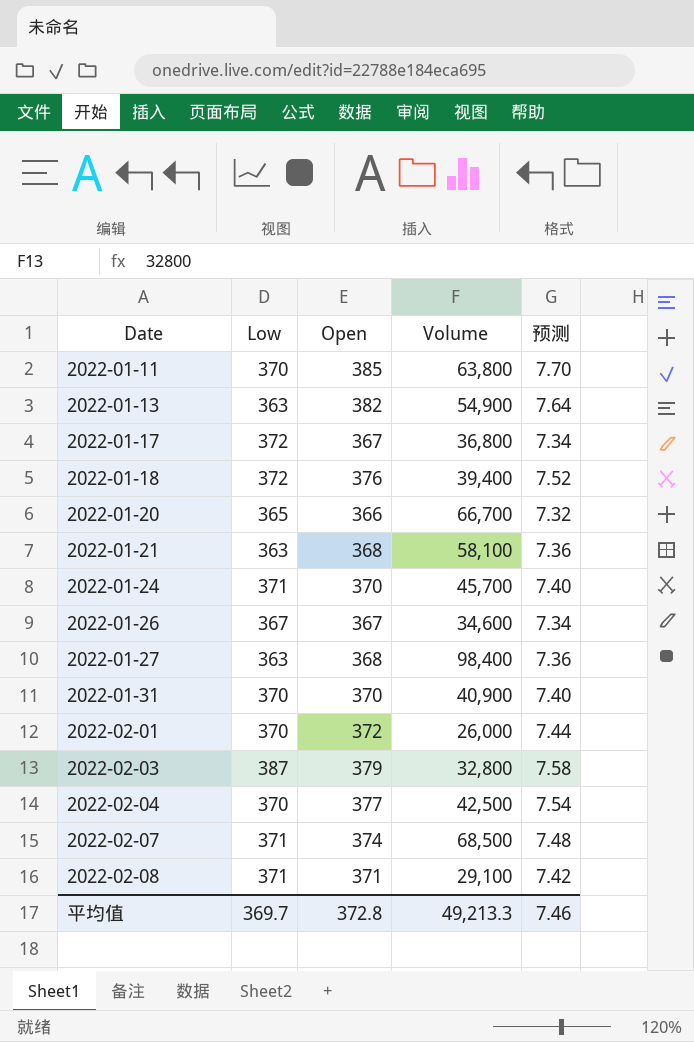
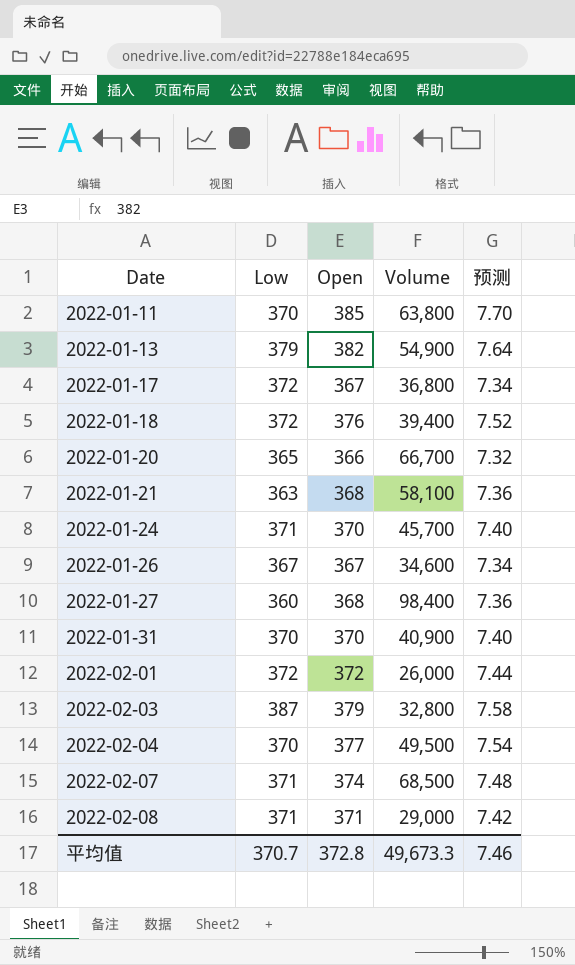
2022-01-13 | Low: 363 -> 379
2022-01-27 | Low: 363 -> 360
2022-02-01 | Low: 370 -> 372
2022-02-04 | Volume: 42,500 -> 49,500
2022-02-08 | Volume: 29,100 -> 29,000
平均值 | Low: 369.7 -> 370.7
平均值 | Volume: 49,213.3 -> 49,673.3

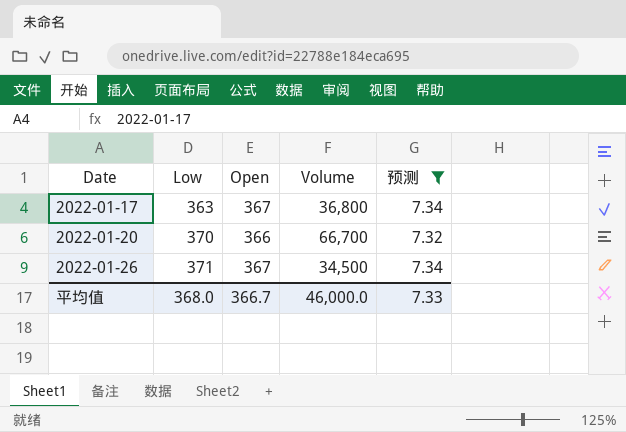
filter: none -> 预测 <= 7.34
2022-01-17 | Low: 372 -> 363
2022-01-20 | Low: 365 -> 370
2022-01-26 | Low: 367 -> 371
2022-01-26 | Volume: 34,600 -> 34,500
平均值 | Low: 370.7 -> 368.0
平均值 | Open: 372.8 -> 366.7
平均值 | Volume: 49,673.3 -> 46,000.0
平均值 | 预测: 7.46 -> 7.33

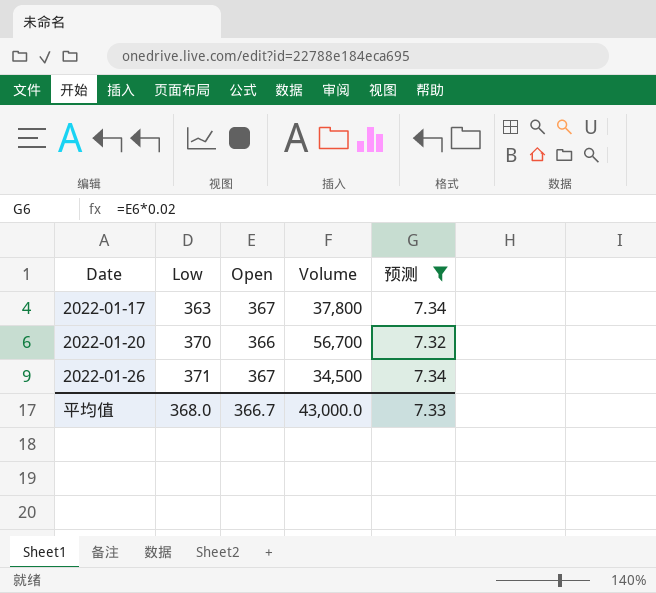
2022-01-17 | Volume: 36,800 -> 37,800
2022-01-20 | Volume: 66,700 -> 56,700
平均值 | Volume: 46,000.0 -> 43,000.0

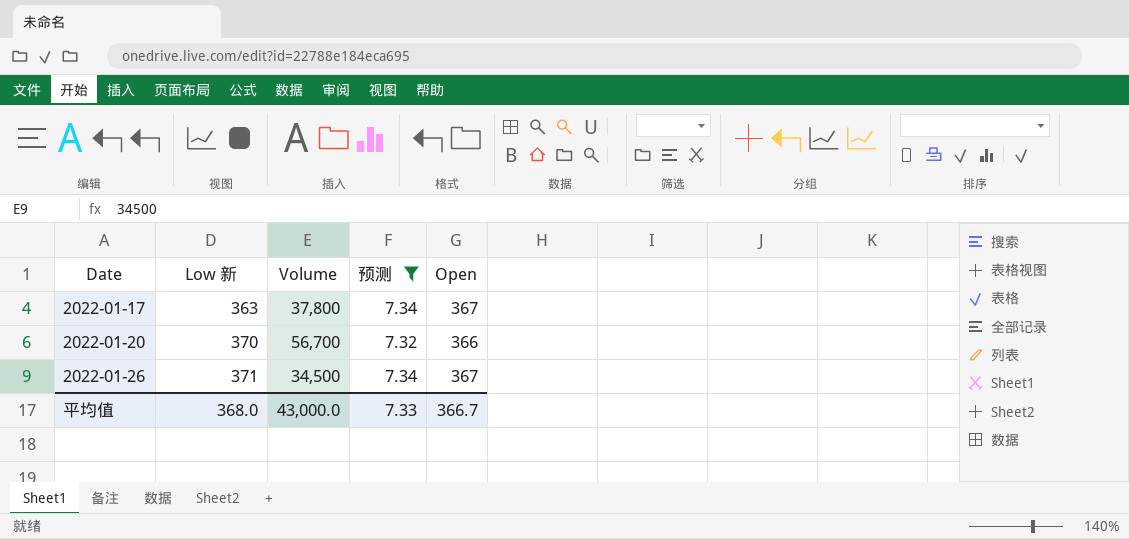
column name: Low -> Low 新
column Open | position: 3 -> 5

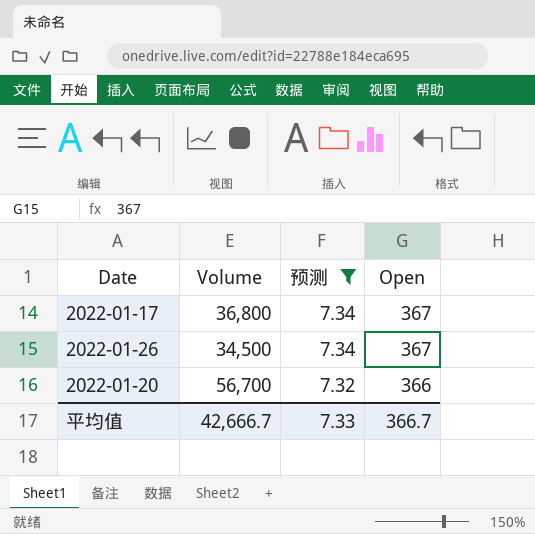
row order: Date ascending -> 预测 descending
column Low 新 | position: 2 -> none
2022-01-17 | Volume: 37,800 -> 36,800
平均值 | Volume: 43,000.0 -> 42,666.7

